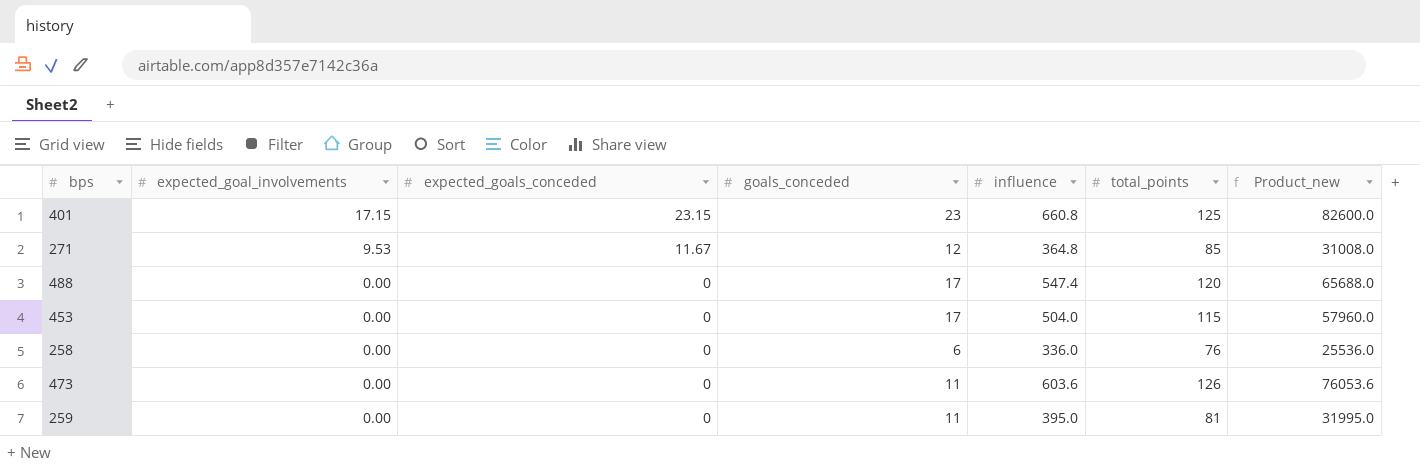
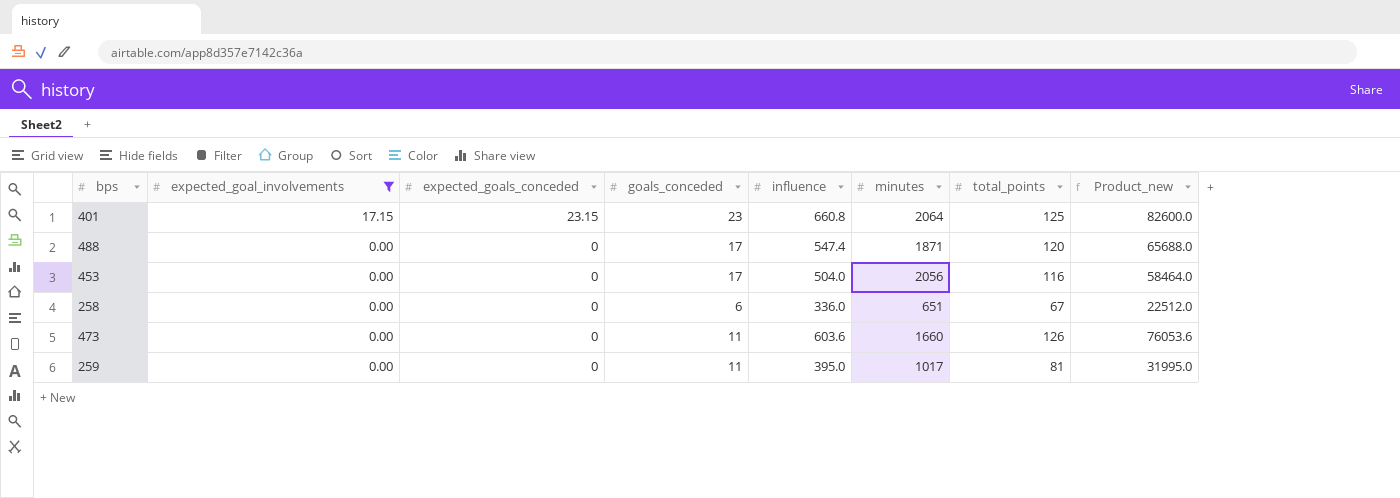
filter: none -> expected_goal_involvements != 9.53
column minutes | position: none -> 6
453 | total_points: 115 -> 116
453 | Product_new: 57960.0 -> 58464.0
258 | total_points: 76 -> 67
258 | Product_new: 25536.0 -> 22512.0

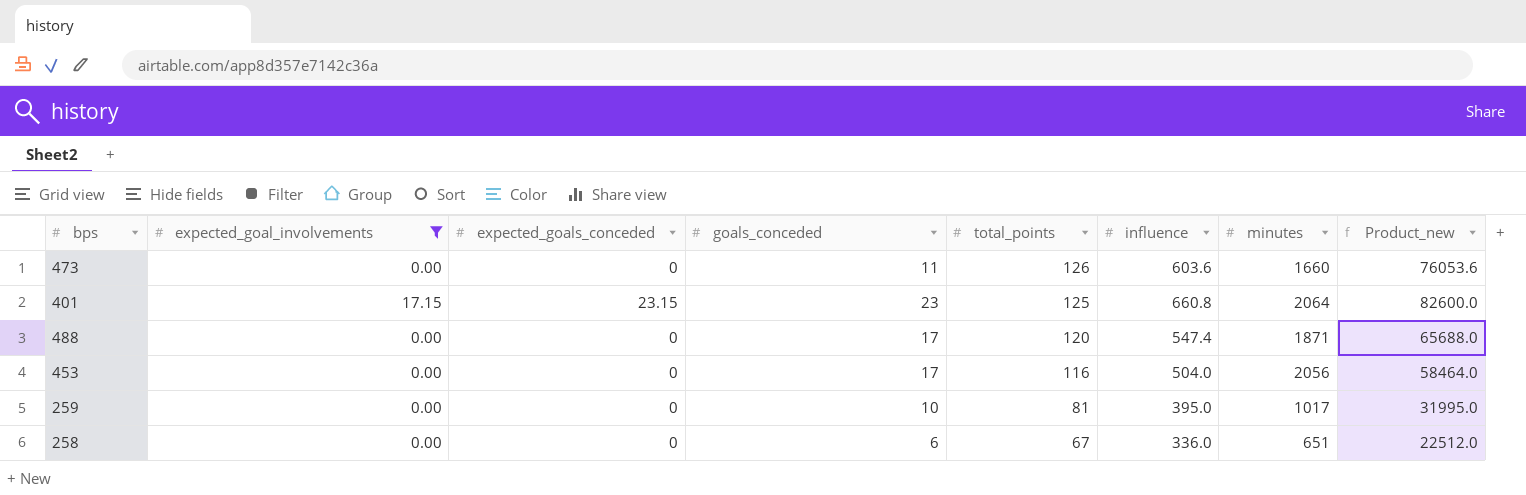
row order: expected_goal_involvements descending -> total_points descending
column total_points | position: 7 -> 5
259 | goals_conceded: 11 -> 10

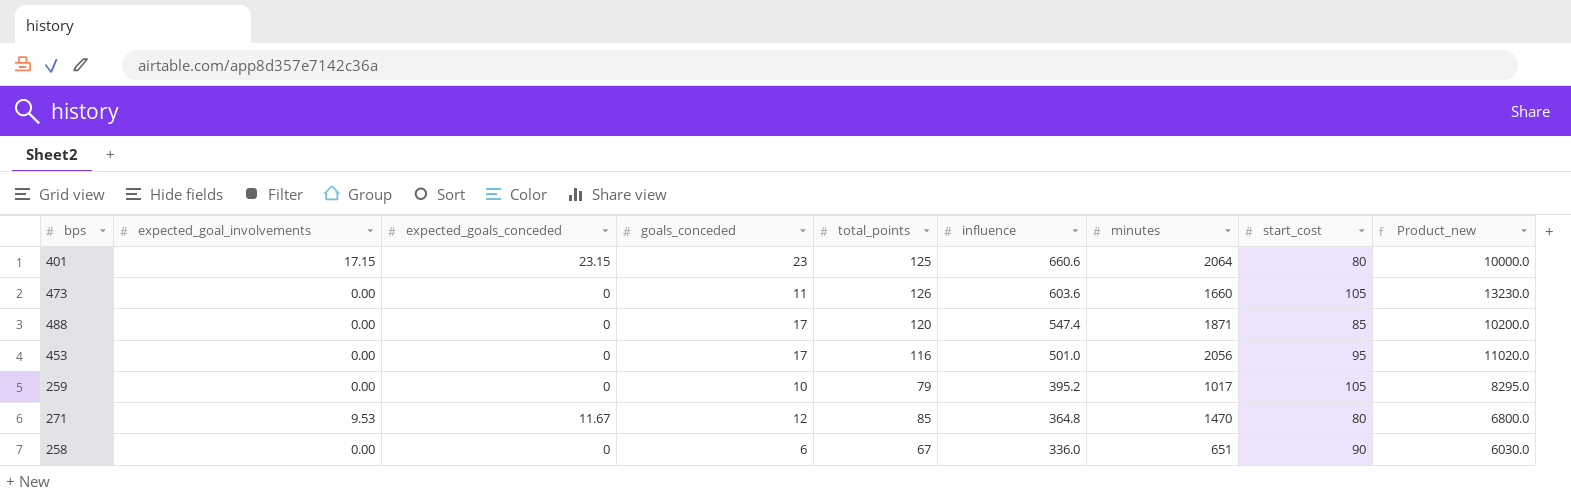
filter: expected_goal_involvements != 9.53 -> none
row order: total_points descending -> influence descending
column start_cost | position: none -> 8
column Product_new | formula: [total_points] * [influence] -> [total_points] * [start_cost]
401 | influence: 660.8 -> 660.6
453 | influence: 504.0 -> 501.0
259 | total_points: 81 -> 79
259 | influence: 395.0 -> 395.2

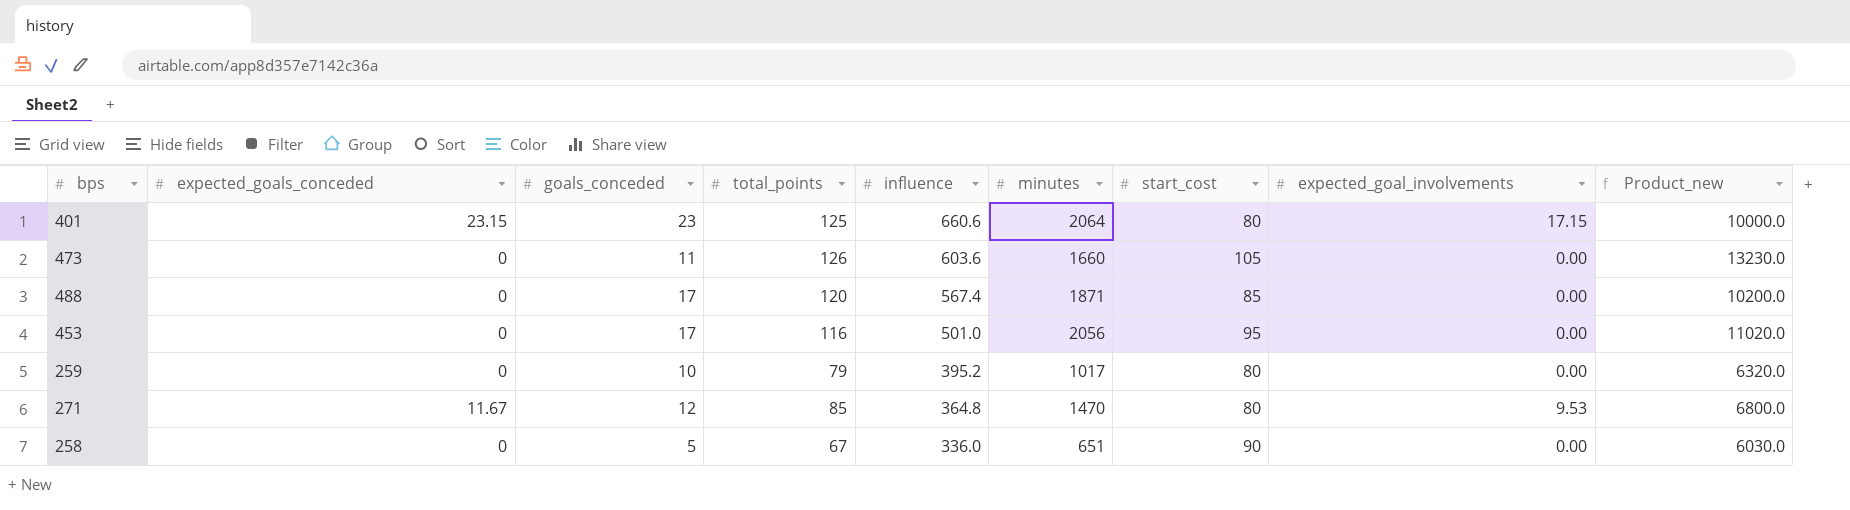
column expected_goal_involvements | position: 2 -> 8
488 | influence: 547.4 -> 567.4
259 | start_cost: 105 -> 80
259 | Product_new: 8295.0 -> 6320.0
258 | goals_conceded: 6 -> 5

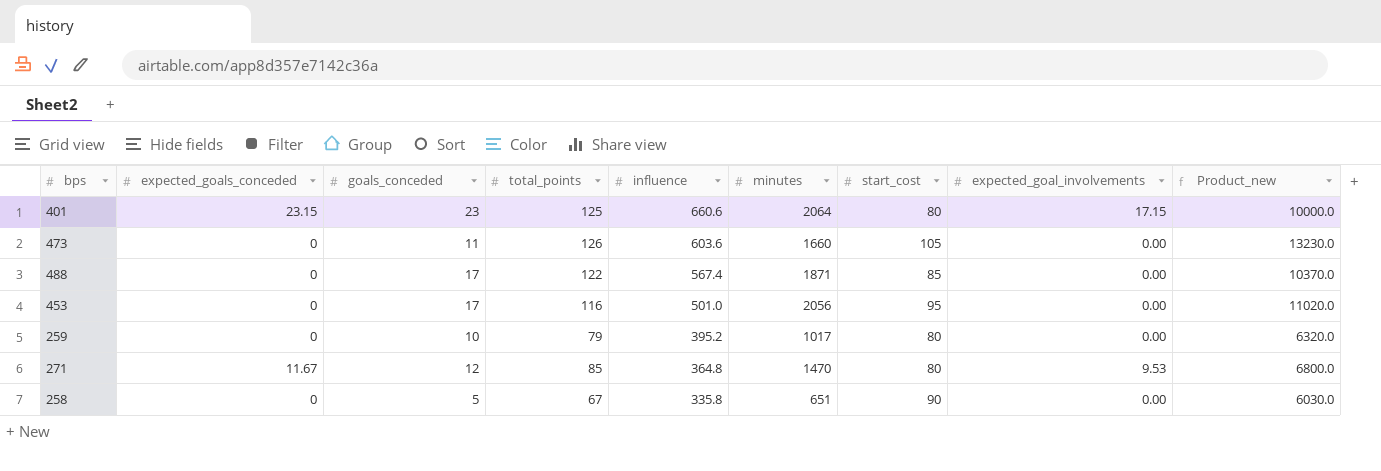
488 | total_points: 120 -> 122
488 | Product_new: 10200.0 -> 10370.0
258 | influence: 336.0 -> 335.8

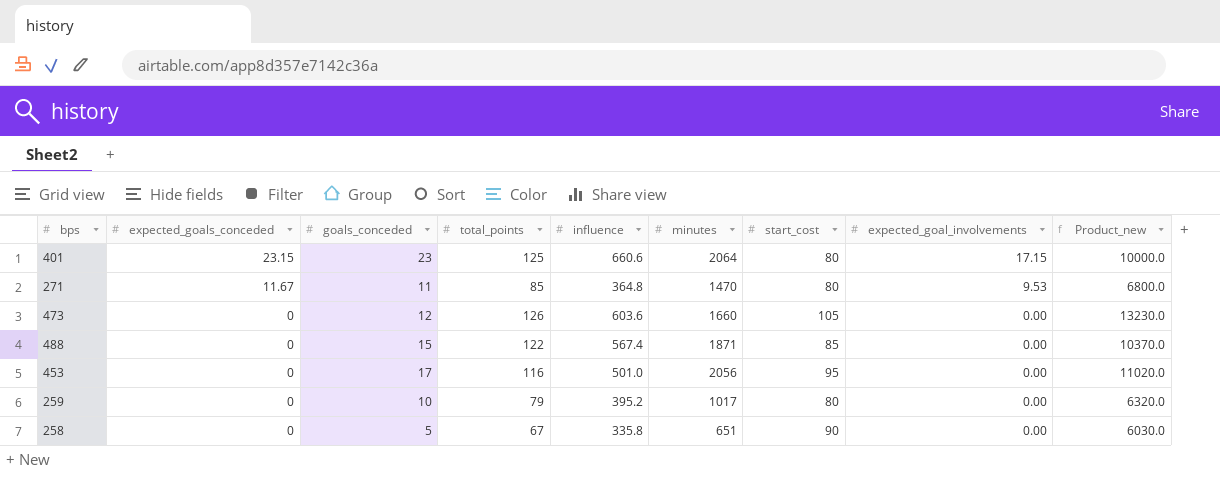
row order: influence descending -> expected_goals_conceded descending
271 | goals_conceded: 12 -> 11
473 | goals_conceded: 11 -> 12
488 | goals_conceded: 17 -> 15

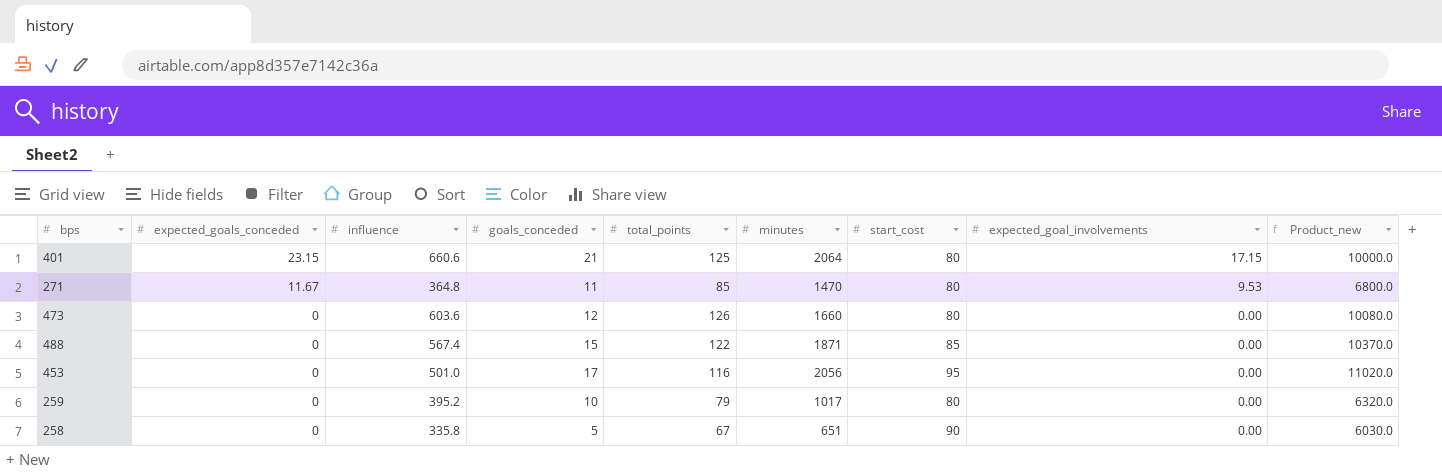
column influence | position: 5 -> 3
401 | goals_conceded: 23 -> 21
473 | start_cost: 105 -> 80
473 | Product_new: 13230.0 -> 10080.0

